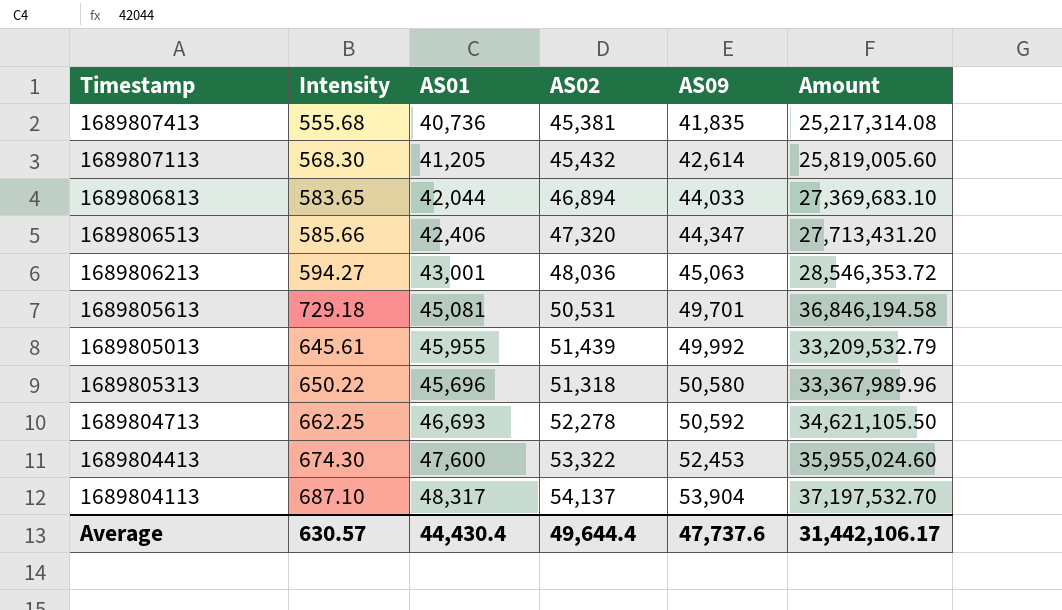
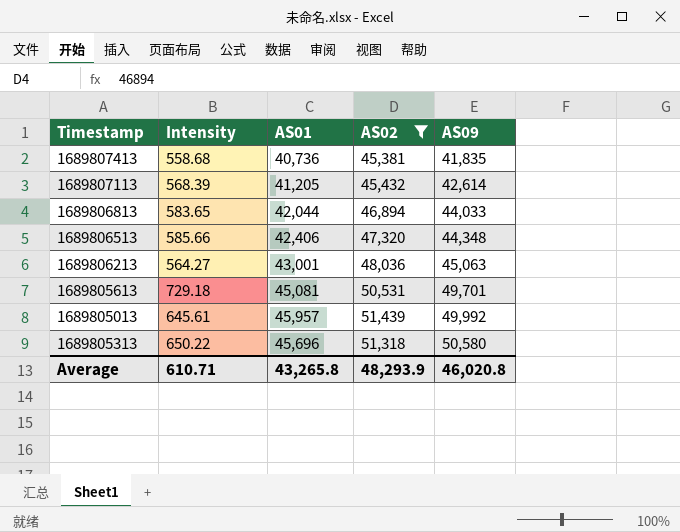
filter: none -> AS02 <= 51,439
column Amount | formula: [Intensity] * [AS02] -> none
1689807413 | Intensity: 555.68 -> 558.68
1689807113 | Intensity: 568.30 -> 568.39
1689806513 | AS09: 44,347 -> 44,348
1689806213 | Intensity: 594.27 -> 564.27
1689805013 | AS01: 45,955 -> 45,957
Average | Intensity: 630.57 -> 610.71
Average | AS01: 44,430.4 -> 43,265.8
Average | AS02: 49,644.4 -> 48,293.9
Average | AS09: 47,737.6 -> 46,020.8

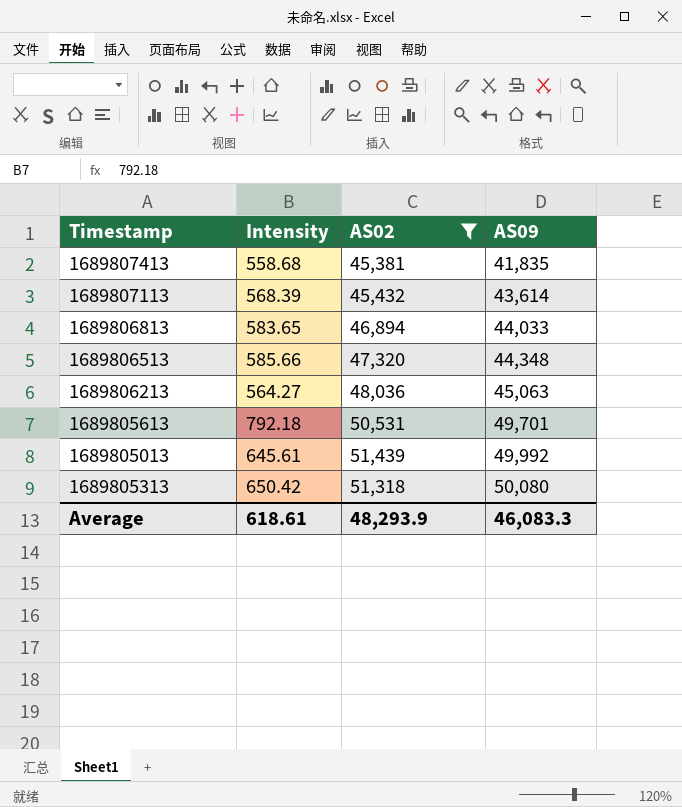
column AS01 | position: 3 -> none
1689807113 | AS09: 42,614 -> 43,614
1689805613 | Intensity: 729.18 -> 792.18
1689805313 | Intensity: 650.22 -> 650.42
1689805313 | AS09: 50,580 -> 50,080
Average | Intensity: 610.71 -> 618.61
Average | AS09: 46,020.8 -> 46,083.3

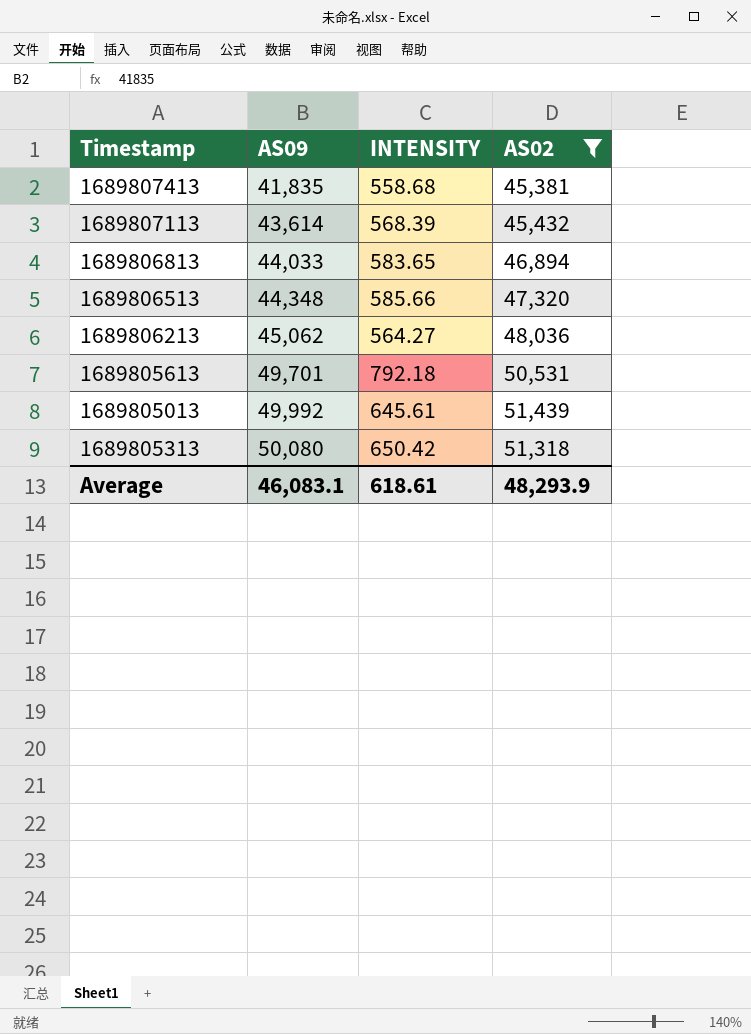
column AS09 | position: 4 -> 2
column name: Intensity -> INTENSITY
1689806213 | AS09: 45,063 -> 45,062
Average | AS09: 46,083.3 -> 46,083.1

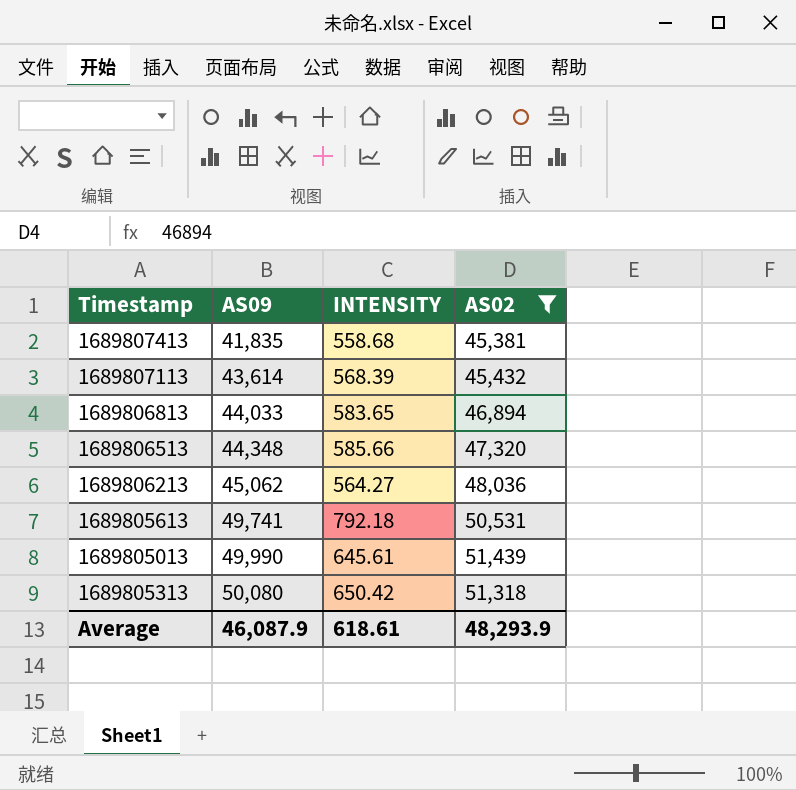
1689805613 | AS09: 49,701 -> 49,741
1689805013 | AS09: 49,992 -> 49,990
Average | AS09: 46,083.1 -> 46,087.9

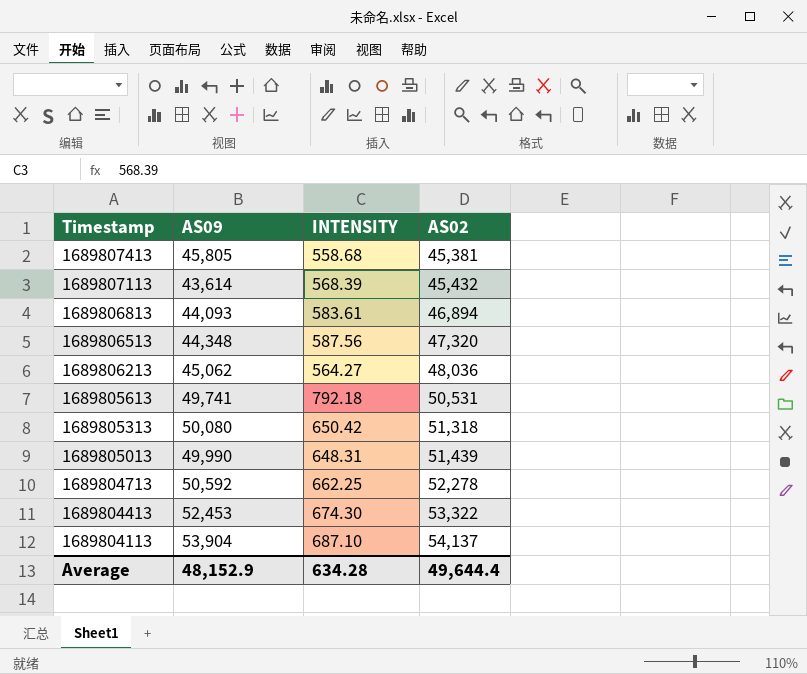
filter: AS02 <= 51,439 -> none
row order: AS09 ascending -> Timestamp descending
1689807413 | AS09: 41,835 -> 45,805
1689806813 | AS09: 44,033 -> 44,093
1689806813 | INTENSITY: 583.65 -> 583.61
1689806513 | INTENSITY: 585.66 -> 587.56
1689805013 | INTENSITY: 645.61 -> 648.31
Average | AS09: 46,087.9 -> 48,152.9
Average | INTENSITY: 618.61 -> 634.28
Average | AS02: 48,293.9 -> 49,644.4

